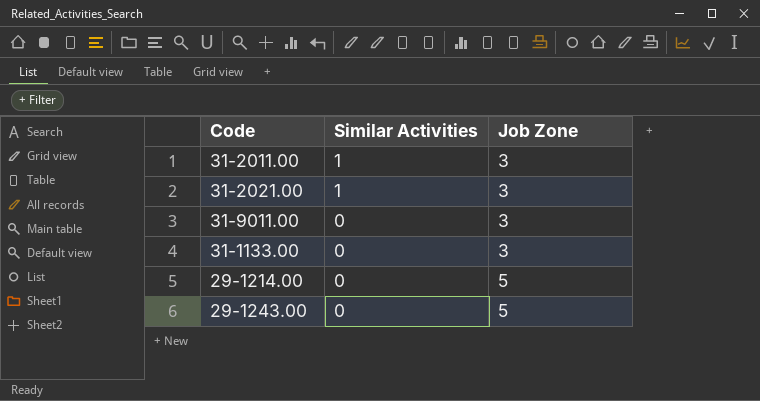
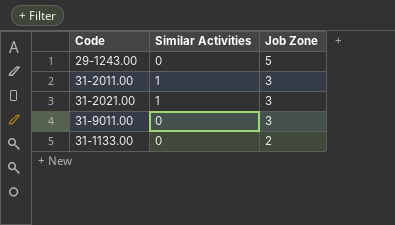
row order: Similar Activities descending -> Job Zone descending
row 29-1214.00: 0 | 5 -> none
31-1133.00 | Job Zone: 3 -> 2

